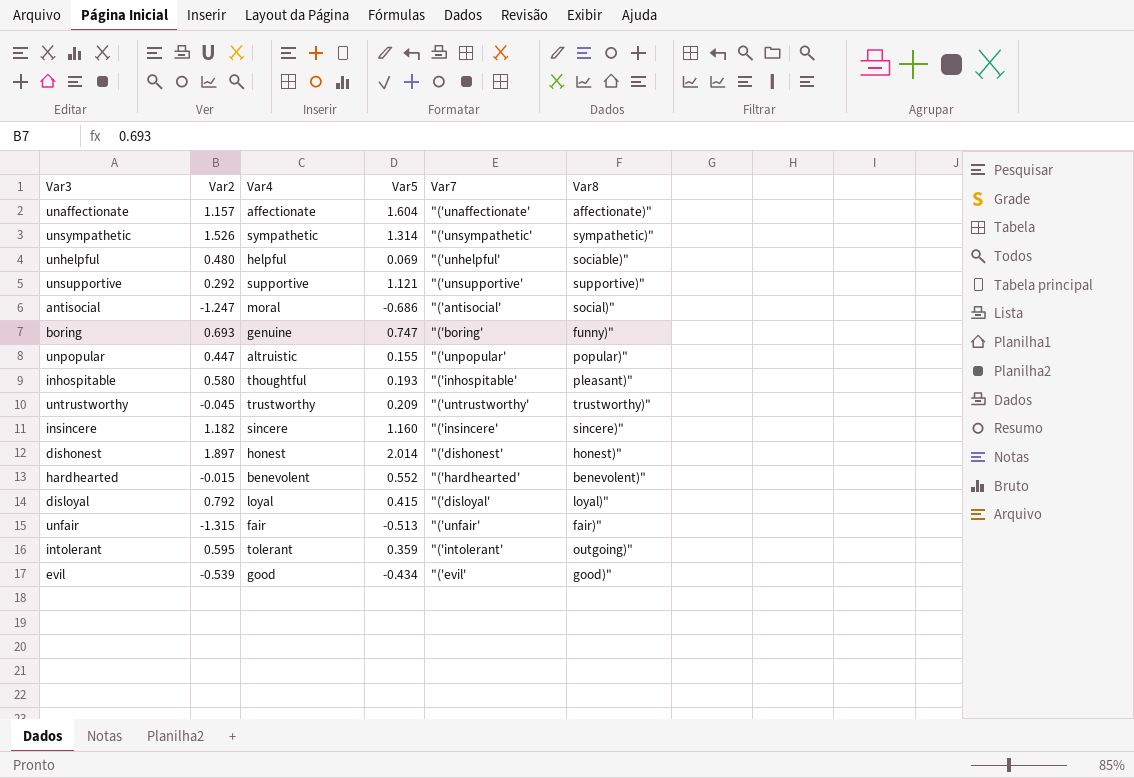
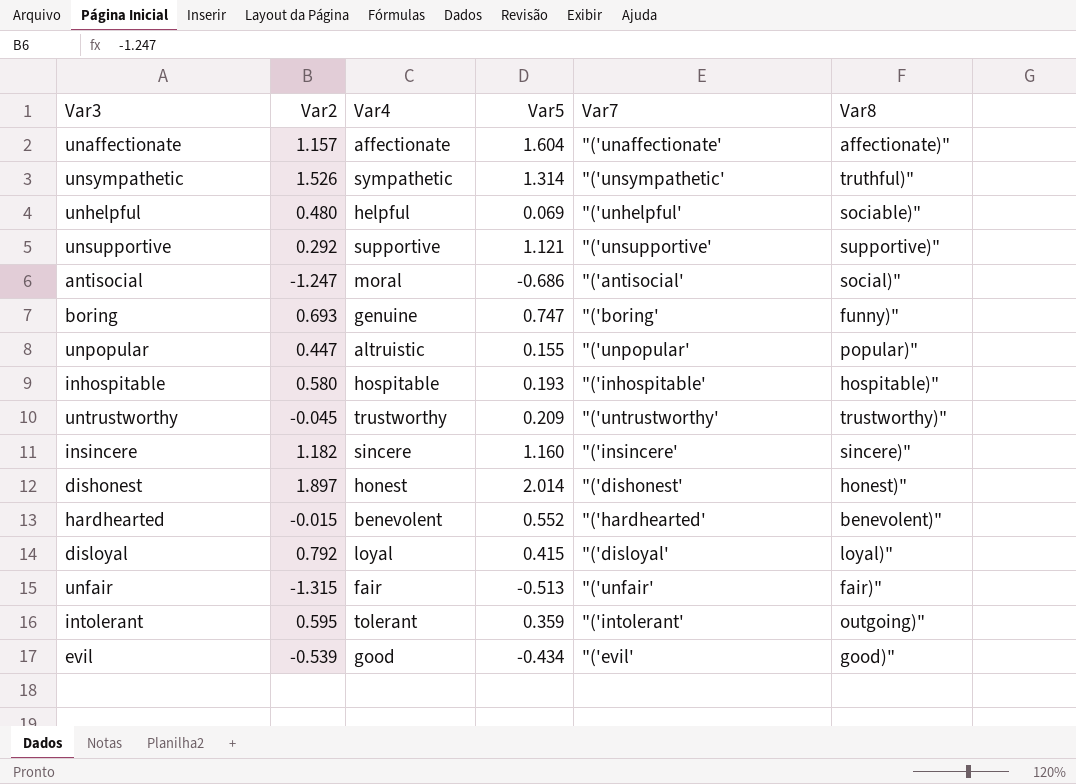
unsympathetic | Var8: sympathetic)" -> truthful)"
inhospitable | Var4: thoughtful -> hospitable
inhospitable | Var8: pleasant)" -> hospitable)"

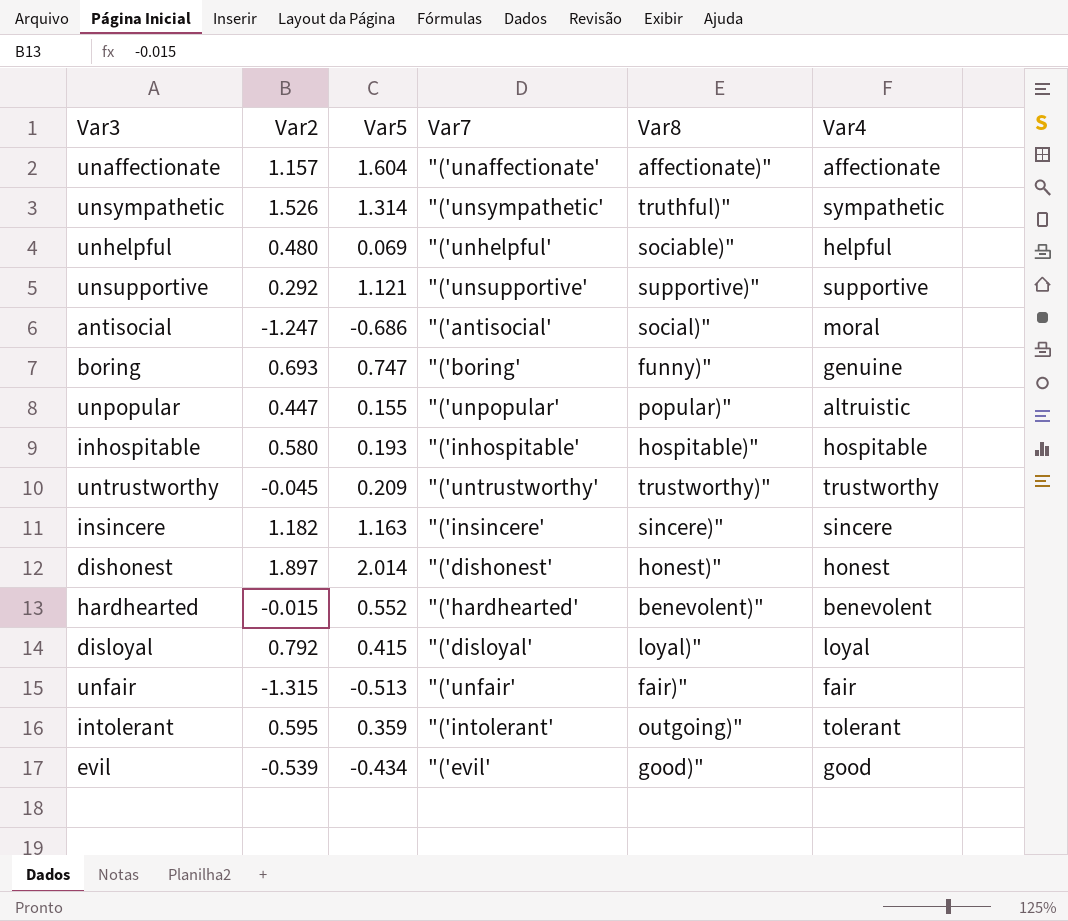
column Var4 | position: 3 -> 6
insincere | Var5: 1.160 -> 1.163

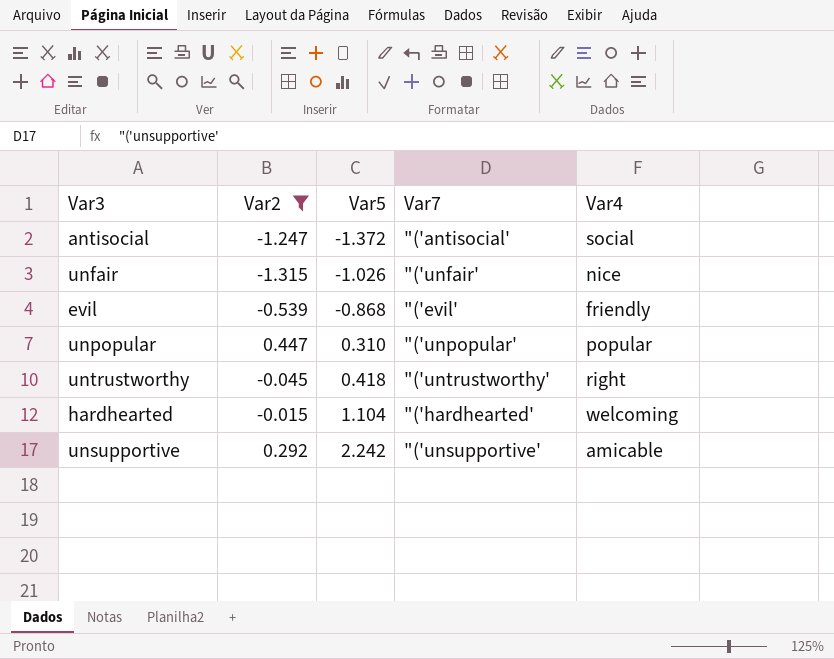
filter: none -> Var2 <= 0.447
row order: none -> Var5 ascending
column Var8 | position: 5 -> none
antisocial | Var5: -0.686 -> -1.372
antisocial | Var4: moral -> social
unfair | Var5: -0.513 -> -1.026
unfair | Var4: fair -> nice
evil | Var5: -0.434 -> -0.868
evil | Var4: good -> friendly
unpopular | Var5: 0.155 -> 0.310
unpopular | Var4: altruistic -> popular
untrustworthy | Var5: 0.209 -> 0.418
untrustworthy | Var4: trustworthy -> right
hardhearted | Var5: 0.552 -> 1.104
hardhearted | Var4: benevolent -> welcoming
unsupportive | Var5: 1.121 -> 2.242
unsupportive | Var4: supportive -> amicable

